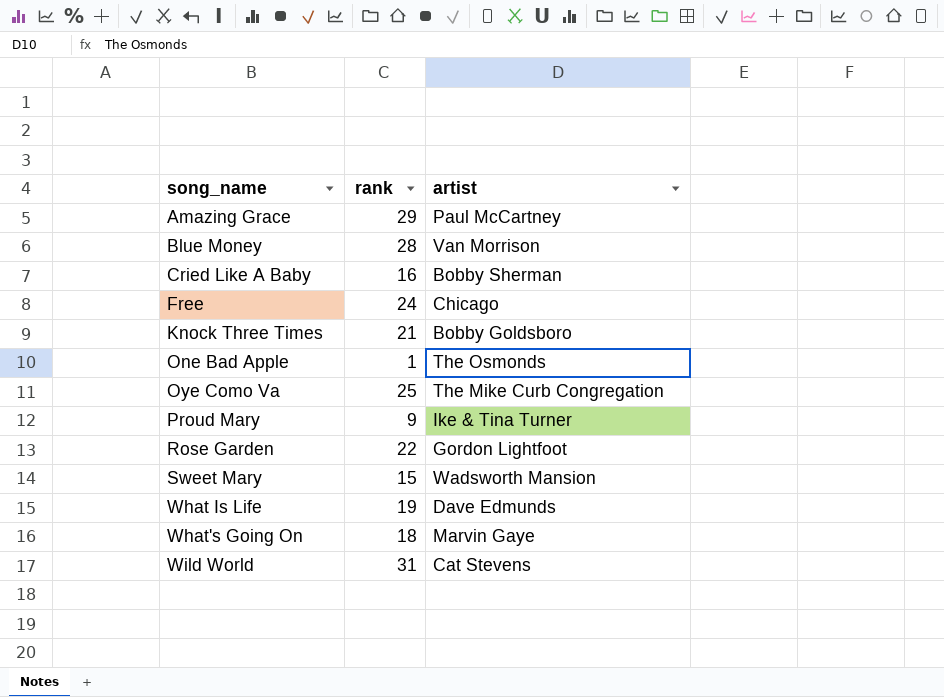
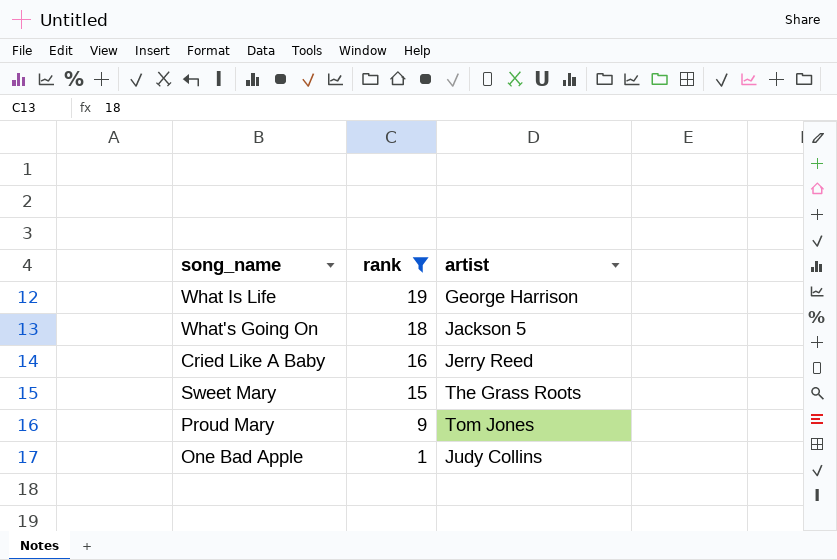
filter: none -> rank <= 19
row order: song_name ascending -> rank descending
What Is Life | artist: Dave Edmunds -> George Harrison
What's Going On | artist: Marvin Gaye -> Jackson 5
Cried Like A Baby | artist: Bobby Sherman -> Jerry Reed
Sweet Mary | artist: Wadsworth Mansion -> The Grass Roots
Proud Mary | artist: Ike & Tina Turner -> Tom Jones
One Bad Apple | artist: The Osmonds -> Judy Collins

